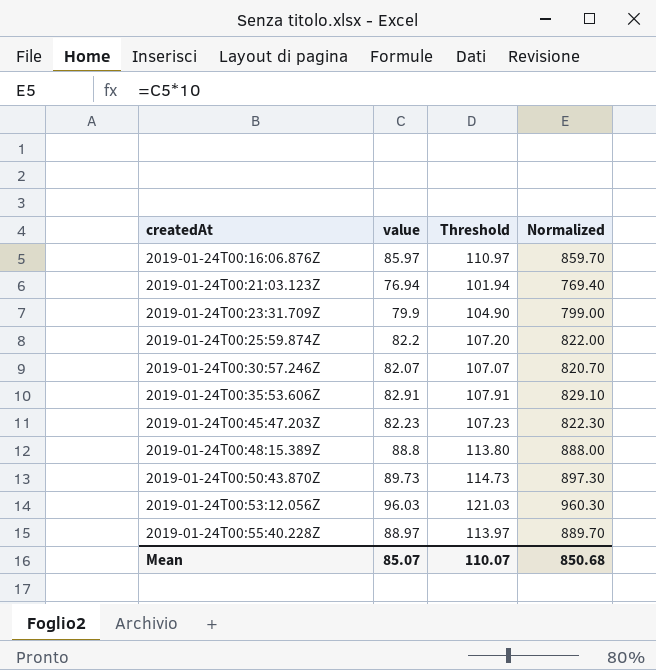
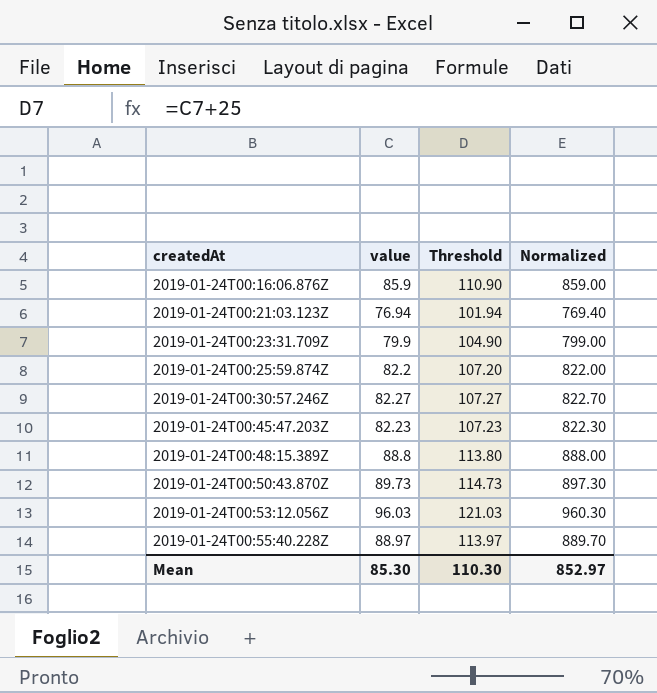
row 2019-01-24T00:35:53.606Z: 82.91 | 107.91 | 829.10 -> none
2019-01-24T00:16:06.876Z | value: 85.97 -> 85.9
2019-01-24T00:16:06.876Z | Threshold: 110.97 -> 110.90
2019-01-24T00:16:06.876Z | Normalized: 859.70 -> 859.00
2019-01-24T00:30:57.246Z | value: 82.07 -> 82.27
2019-01-24T00:30:57.246Z | Threshold: 107.07 -> 107.27
2019-01-24T00:30:57.246Z | Normalized: 820.70 -> 822.70
Mean | value: 85.07 -> 85.30
Mean | Threshold: 110.07 -> 110.30
Mean | Normalized: 850.68 -> 852.97

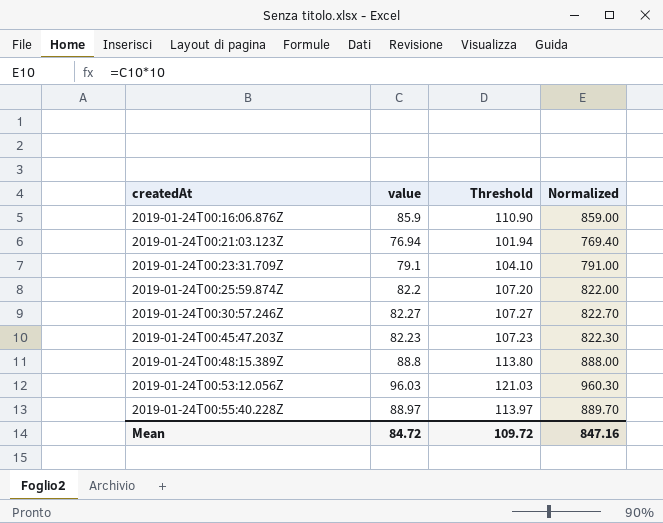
row 2019-01-24T00:50:43.870Z: 89.73 | 114.73 | 897.30 -> none
2019-01-24T00:23:31.709Z | value: 79.9 -> 79.1
2019-01-24T00:23:31.709Z | Threshold: 104.90 -> 104.10
2019-01-24T00:23:31.709Z | Normalized: 799.00 -> 791.00
Mean | value: 85.30 -> 84.72
Mean | Threshold: 110.30 -> 109.72
Mean | Normalized: 852.97 -> 847.16

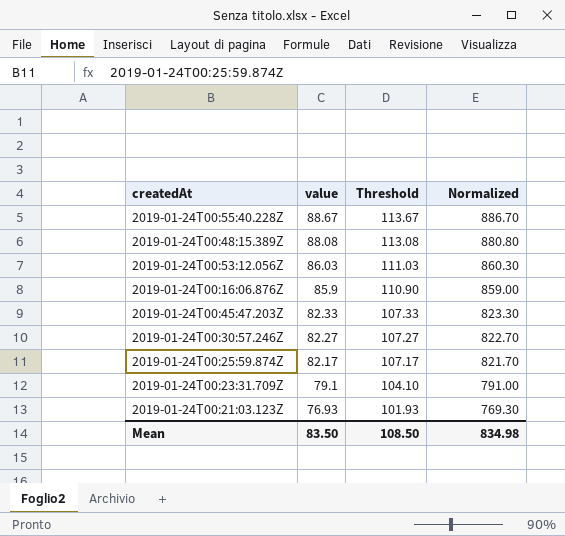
row order: createdAt ascending -> value descending
2019-01-24T00:55:40.228Z | value: 88.97 -> 88.67
2019-01-24T00:55:40.228Z | Threshold: 113.97 -> 113.67
2019-01-24T00:55:40.228Z | Normalized: 889.70 -> 886.70
2019-01-24T00:48:15.389Z | value: 88.8 -> 88.08
2019-01-24T00:48:15.389Z | Threshold: 113.80 -> 113.08
2019-01-24T00:48:15.389Z | Normalized: 888.00 -> 880.80
2019-01-24T00:53:12.056Z | value: 96.03 -> 86.03
2019-01-24T00:53:12.056Z | Threshold: 121.03 -> 111.03
2019-01-24T00:53:12.056Z | Normalized: 960.30 -> 860.30
2019-01-24T00:45:47.203Z | value: 82.23 -> 82.33
2019-01-24T00:45:47.203Z | Threshold: 107.23 -> 107.33
2019-01-24T00:45:47.203Z | Normalized: 822.30 -> 823.30
2019-01-24T00:25:59.874Z | value: 82.2 -> 82.17
2019-01-24T00:25:59.874Z | Threshold: 107.20 -> 107.17
2019-01-24T00:25:59.874Z | Normalized: 822.00 -> 821.70
2019-01-24T00:21:03.123Z | value: 76.94 -> 76.93
2019-01-24T00:21:03.123Z | Threshold: 101.94 -> 101.93
2019-01-24T00:21:03.123Z | Normalized: 769.40 -> 769.30
Mean | value: 84.72 -> 83.50
Mean | Threshold: 109.72 -> 108.50
Mean | Normalized: 847.16 -> 834.98

